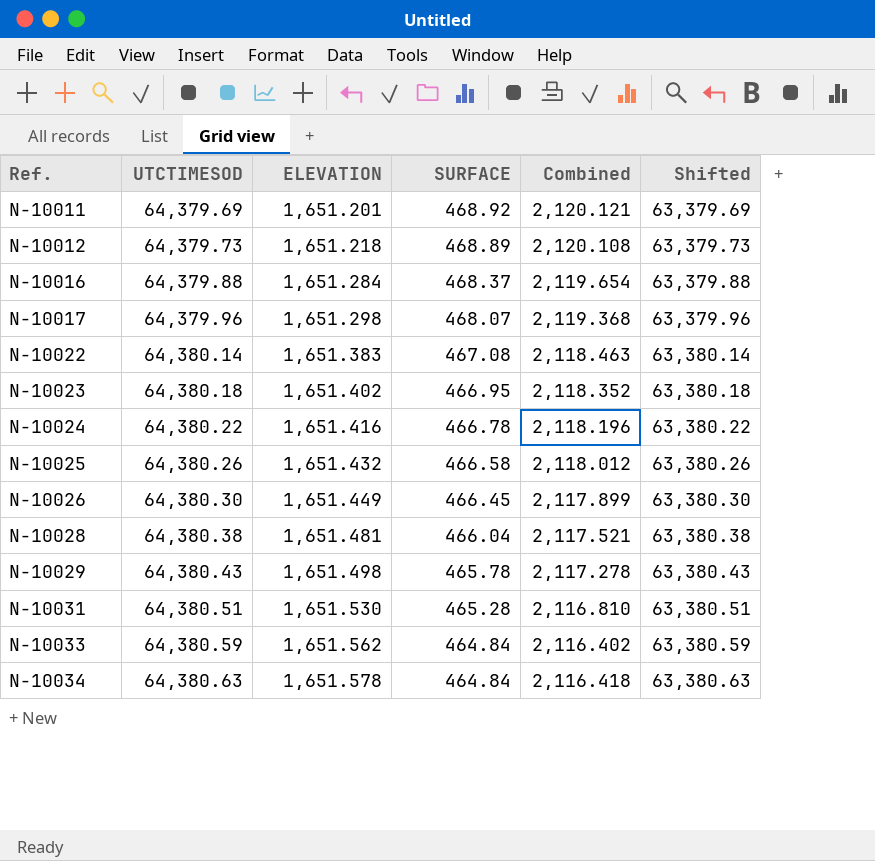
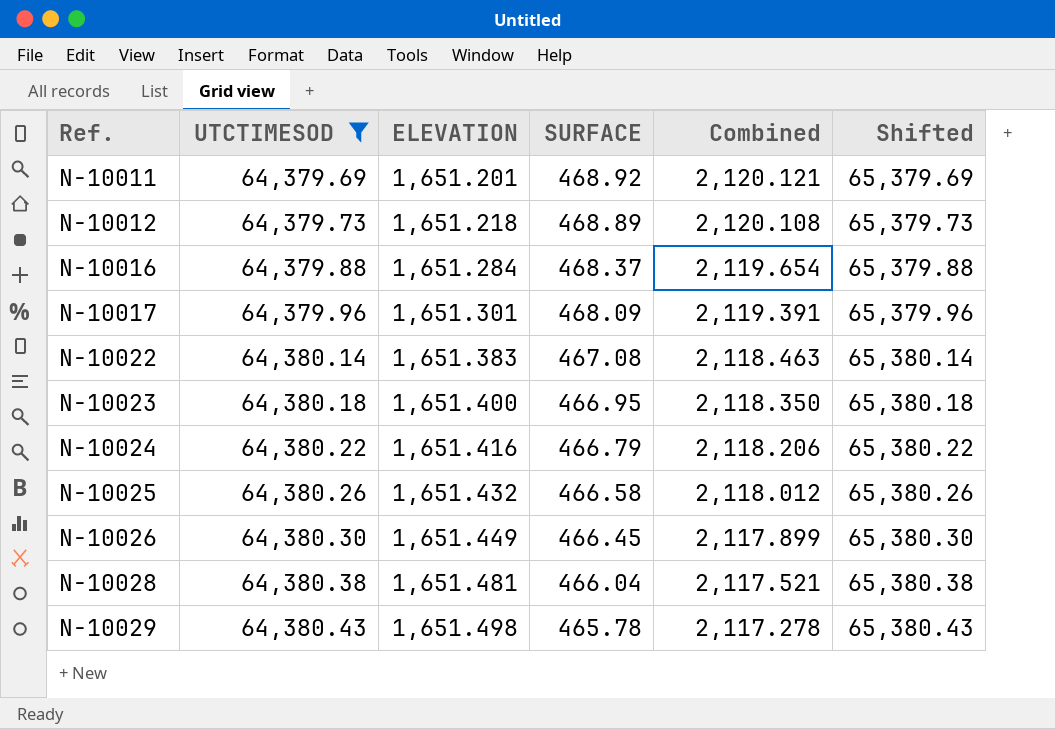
filter: none -> UTCTIMESOD <= 64,380.43
column Shifted | formula: [UTCTIMESOD] - 1000 -> [UTCTIMESOD] + 1000
N-10017 | ELEVATION: 1,651.298 -> 1,651.301
N-10017 | SURFACE: 468.07 -> 468.09
N-10017 | Combined: 2,119.368 -> 2,119.391
N-10023 | ELEVATION: 1,651.402 -> 1,651.400
N-10023 | Combined: 2,118.352 -> 2,118.350
N-10024 | SURFACE: 466.78 -> 466.79
N-10024 | Combined: 2,118.196 -> 2,118.206

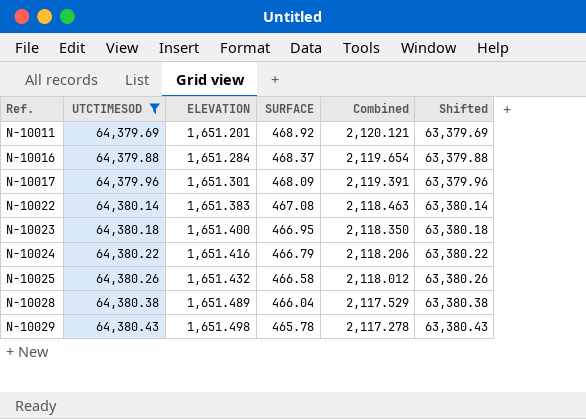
column Shifted | formula: [UTCTIMESOD] + 1000 -> [UTCTIMESOD] - 1000
row N-10012: 64,379.73 | 1,651.218 | 468.89 | 2,120.108 | 65,379.73 -> none
row N-10026: 64,380.30 | 1,651.449 | 466.45 | 2,117.899 | 65,380.30 -> none
N-10028 | ELEVATION: 1,651.481 -> 1,651.489
N-10028 | Combined: 2,117.521 -> 2,117.529

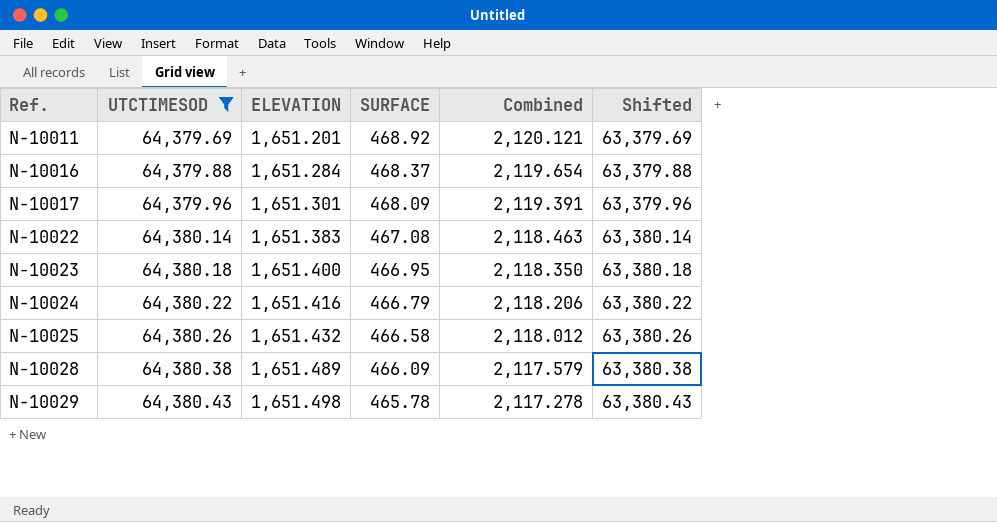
N-10028 | SURFACE: 466.04 -> 466.09
N-10028 | Combined: 2,117.529 -> 2,117.579

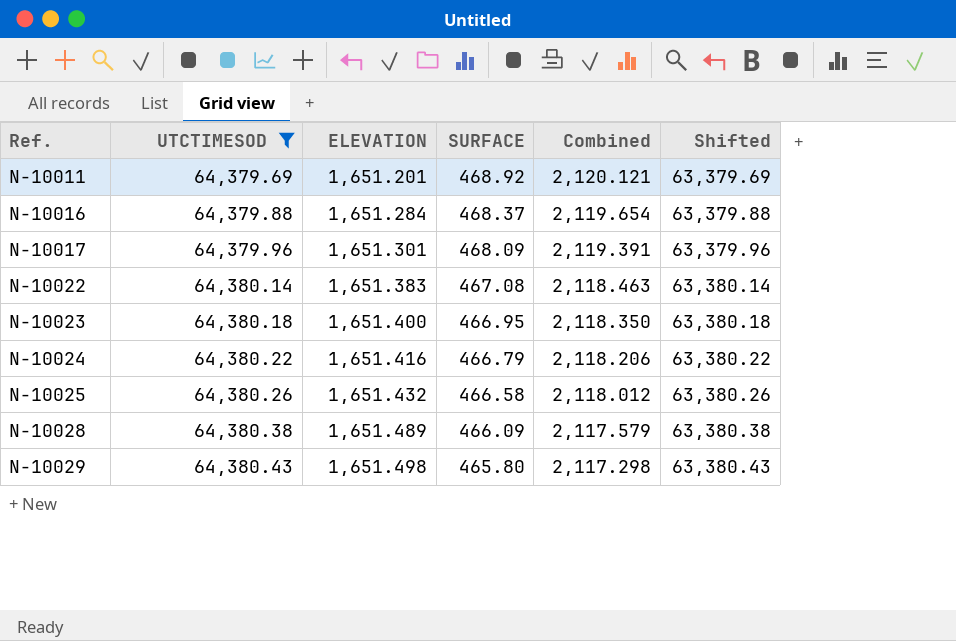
N-10029 | SURFACE: 465.78 -> 465.80
N-10029 | Combined: 2,117.278 -> 2,117.298

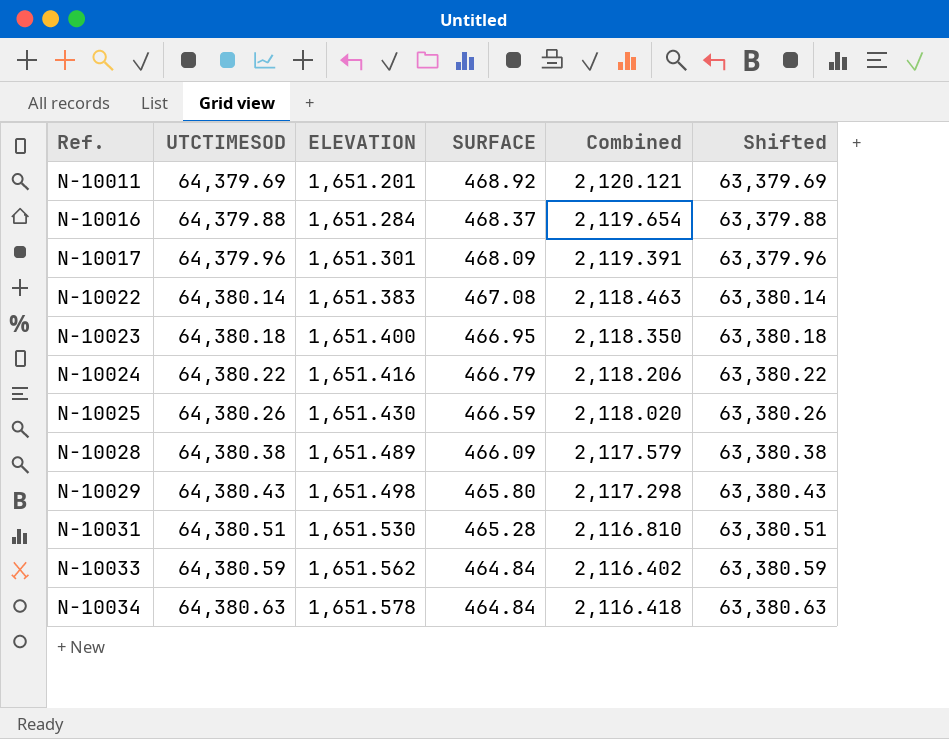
filter: UTCTIMESOD <= 64,380.43 -> none
N-10025 | ELEVATION: 1,651.432 -> 1,651.430
N-10025 | SURFACE: 466.58 -> 466.59
N-10025 | Combined: 2,118.012 -> 2,118.020

